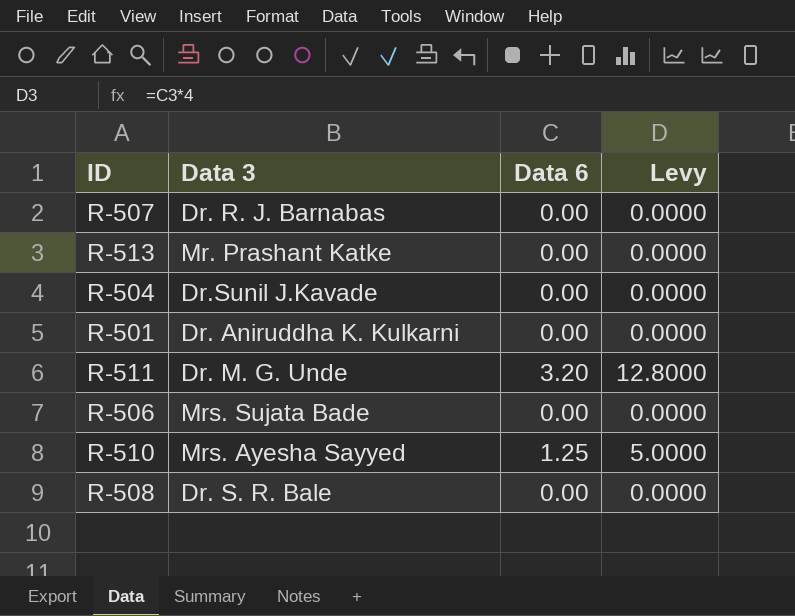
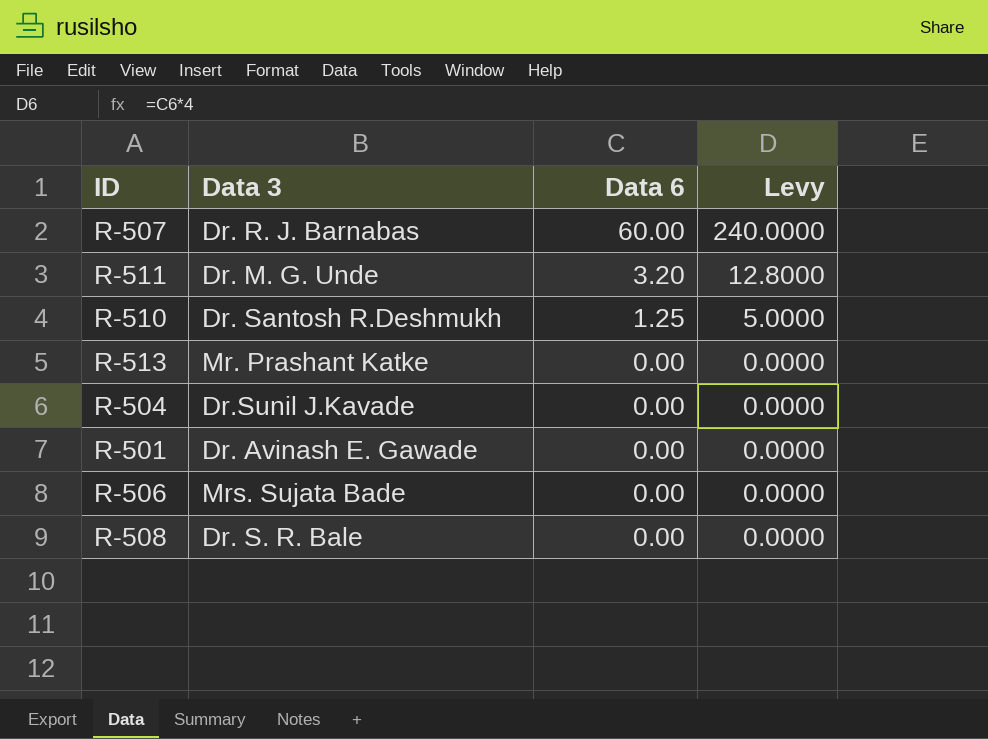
row order: none -> Data 6 descending
R-507 | Data 6: 0.00 -> 60.00
R-507 | Levy: 0.0000 -> 240.0000
R-510 | Data 3: Mrs. Ayesha Sayyed -> Dr. Santosh R.Deshmukh
R-501 | Data 3: Dr. Aniruddha K. Kulkarni -> Dr. Avinash E. Gawade

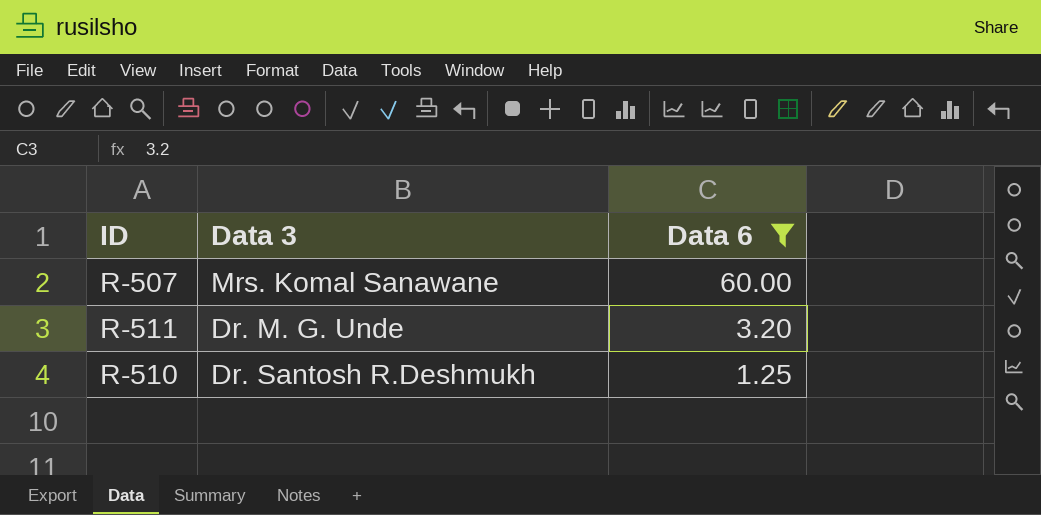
filter: none -> Data 6 != 0.00
column Levy | formula: [Data 6] * 4 -> none
R-507 | Data 3: Dr. R. J. Barnabas -> Mrs. Komal Sanawane

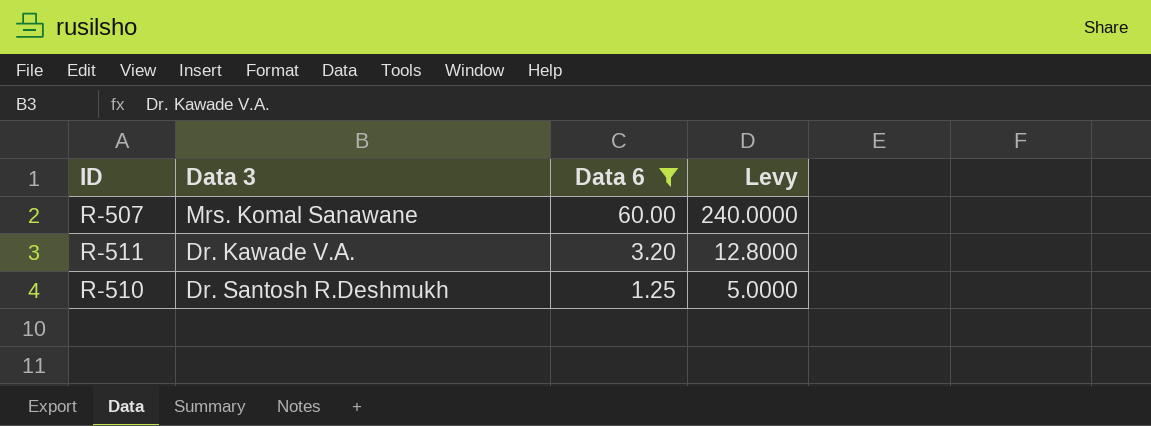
column Levy | formula: none -> [Data 6] * 4
R-511 | Data 3: Dr. M. G. Unde -> Dr. Kawade V.A.

